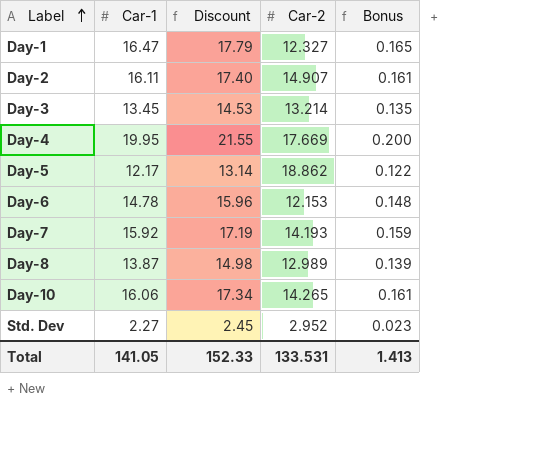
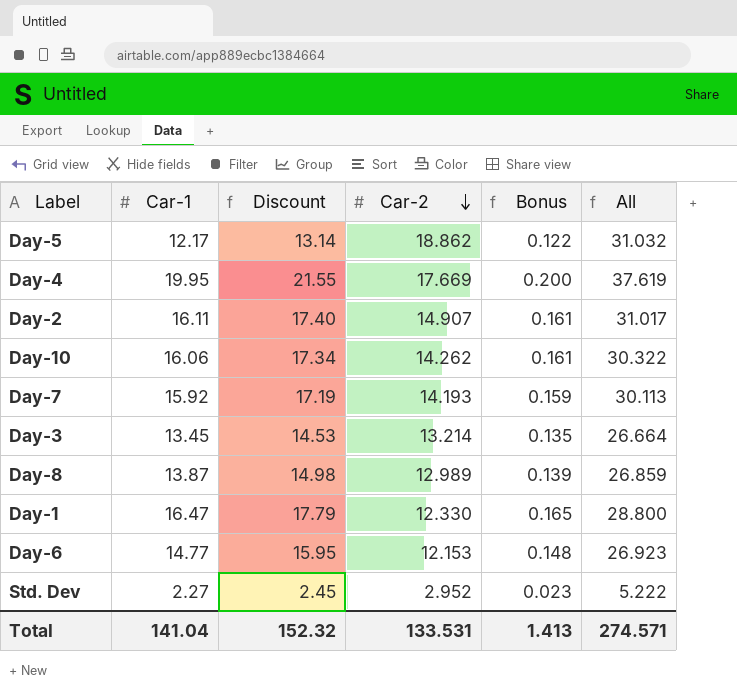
row order: Label ascending -> Car-2 descending
column All | formula: none -> [Car-1] + [Car-2]
Day-10 | Car-2: 14.265 -> 14.262
Day-1 | Car-2: 12.327 -> 12.330
Day-6 | Car-1: 14.78 -> 14.77
Day-6 | Discount: 15.96 -> 15.95
Total | Car-1: 141.05 -> 141.04
Total | Discount: 152.33 -> 152.32

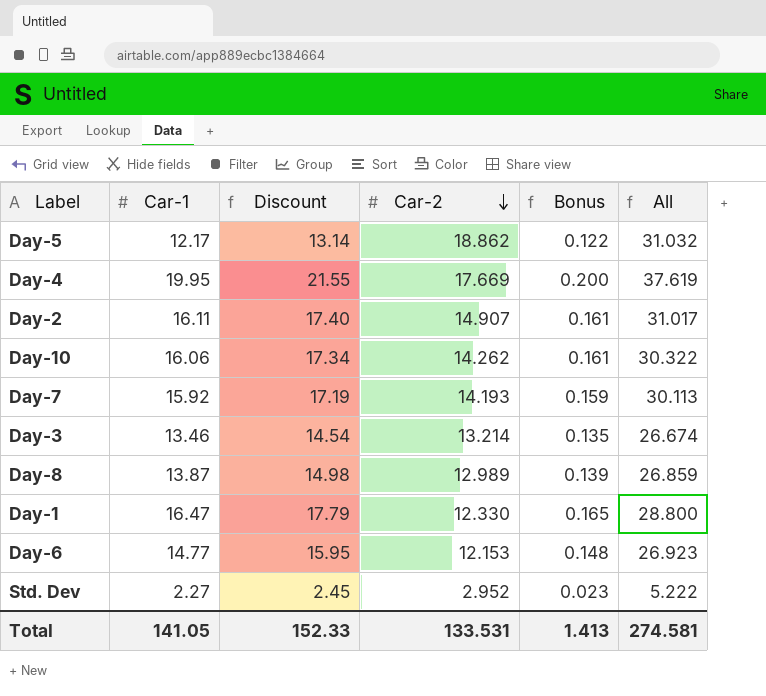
Day-3 | Car-1: 13.45 -> 13.46
Day-3 | Discount: 14.53 -> 14.54
Day-3 | All: 26.664 -> 26.674
Total | Car-1: 141.04 -> 141.05
Total | Discount: 152.32 -> 152.33
Total | All: 274.571 -> 274.581

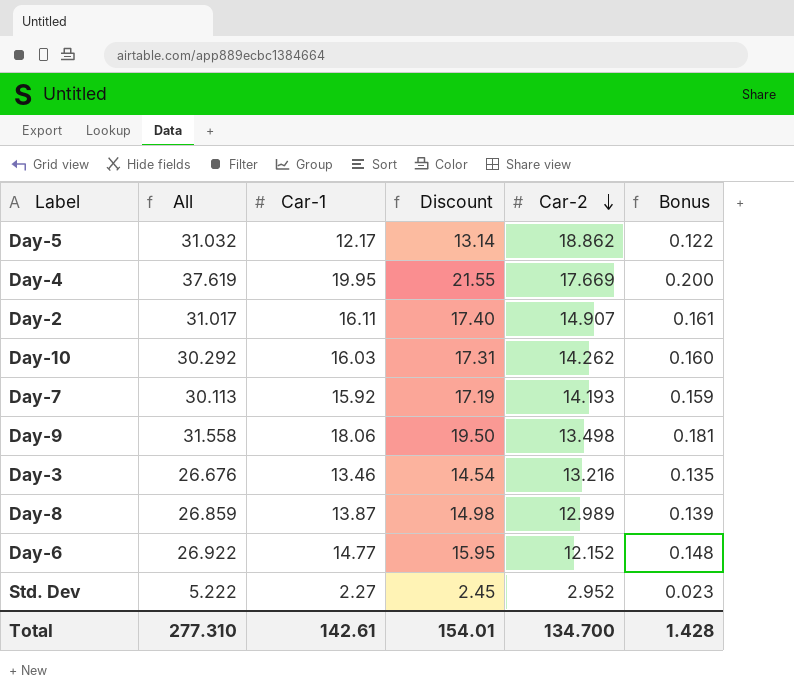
column All | position: 6 -> 2
row Day-1: 16.47 | 17.79 | 12.330 | 0.165 | 28.800 -> none
Day-10 | All: 30.322 -> 30.292
Day-10 | Car-1: 16.06 -> 16.03
Day-10 | Discount: 17.34 -> 17.31
Day-10 | Bonus: 0.161 -> 0.160
row Day-9: none -> 31.558 | 18.06 | 19.50 | 13.498 | 0.181
Day-3 | All: 26.674 -> 26.676
Day-3 | Car-2: 13.214 -> 13.216
Day-6 | All: 26.923 -> 26.922
Day-6 | Car-2: 12.153 -> 12.152
Total | All: 274.581 -> 277.310
Total | Car-1: 141.05 -> 142.61
Total | Discount: 152.33 -> 154.01
Total | Car-2: 133.531 -> 134.700
Total | Bonus: 1.413 -> 1.428

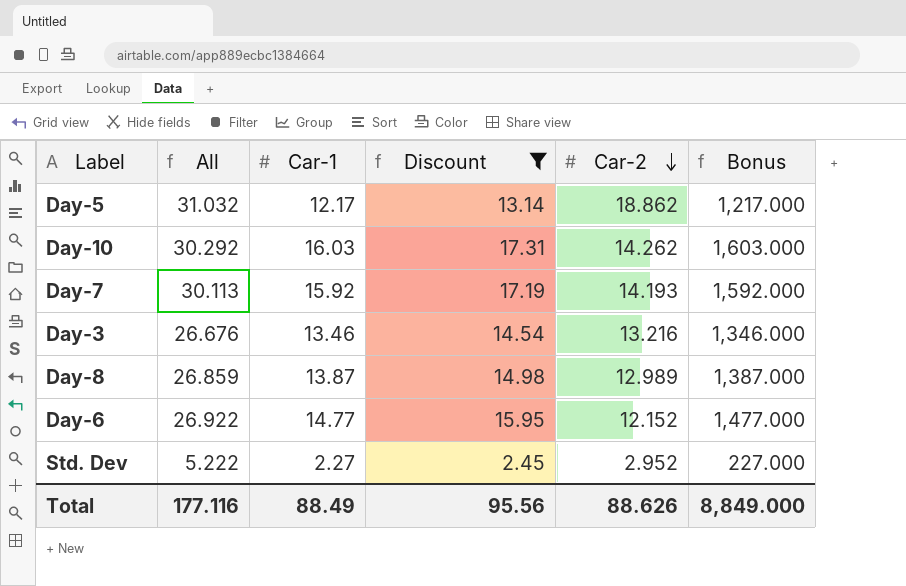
filter: none -> Discount <= 17.31
column Bonus | formula: [Car-1] * 0.01 -> [Car-1] * 100
Total | All: 277.310 -> 177.116
Total | Car-1: 142.61 -> 88.49
Total | Discount: 154.01 -> 95.56
Total | Car-2: 134.700 -> 88.626
Total | Bonus: 1.428 -> 8,849.000

